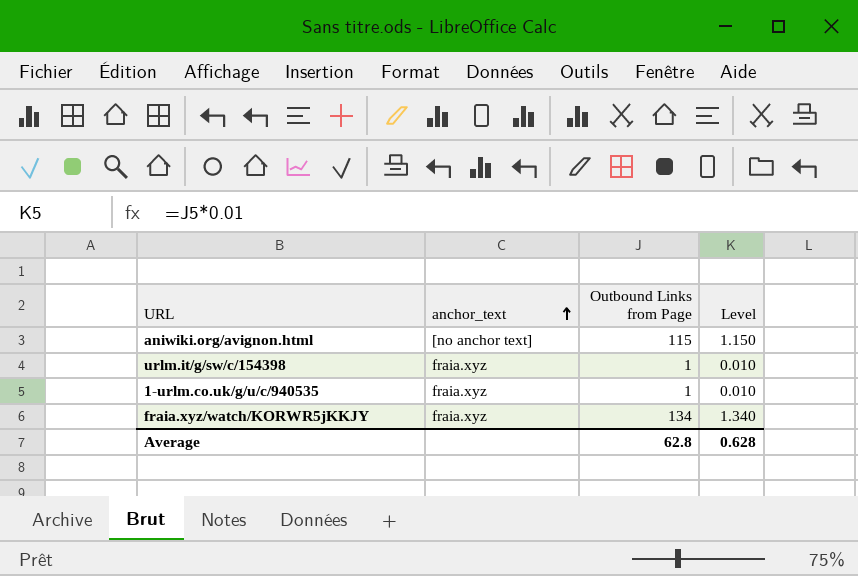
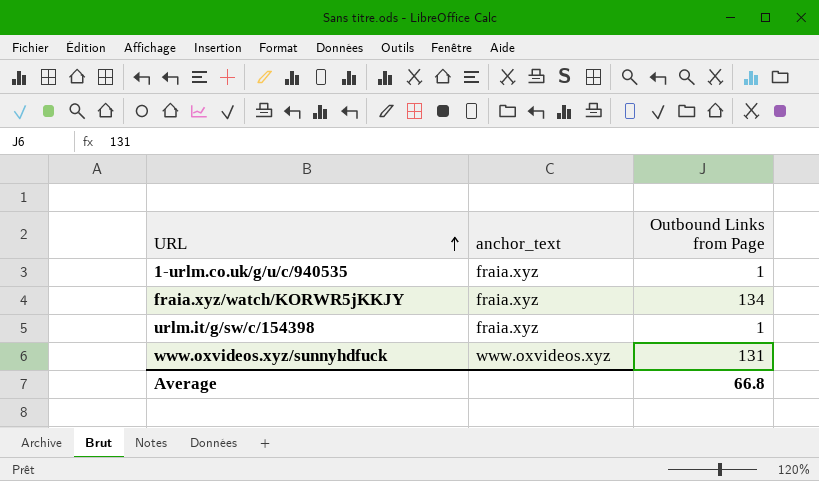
row order: anchor_text ascending -> URL ascending
column Level | formula: [Outbound Links from Page] * 0.01 -> none
row aniwiki.org/avignon.html: [no anchor text] | 115 | 1.150 -> none
row www.oxvideos.xyz/sunnyhdfuck: none -> www.oxvideos.xyz | 131
Average | Outbound Links from Page: 62.8 -> 66.8

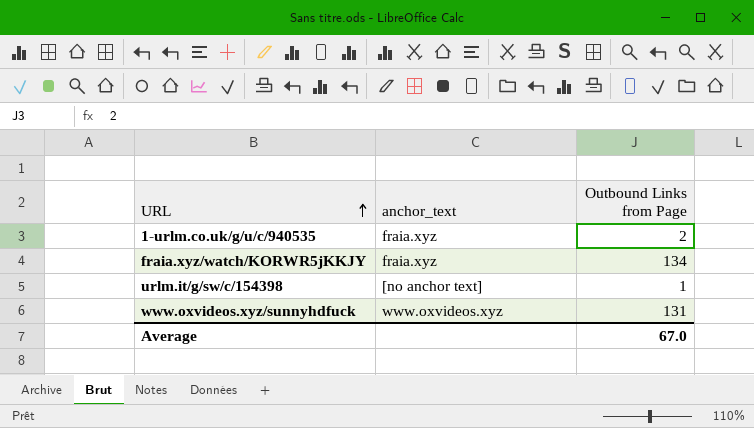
1-urlm.co.uk/g/u/c/940535 | Outbound Links from Page: 1 -> 2
urlm.it/g/sw/c/154398 | anchor_text: fraia.xyz -> [no anchor text]
Average | Outbound Links from Page: 66.8 -> 67.0

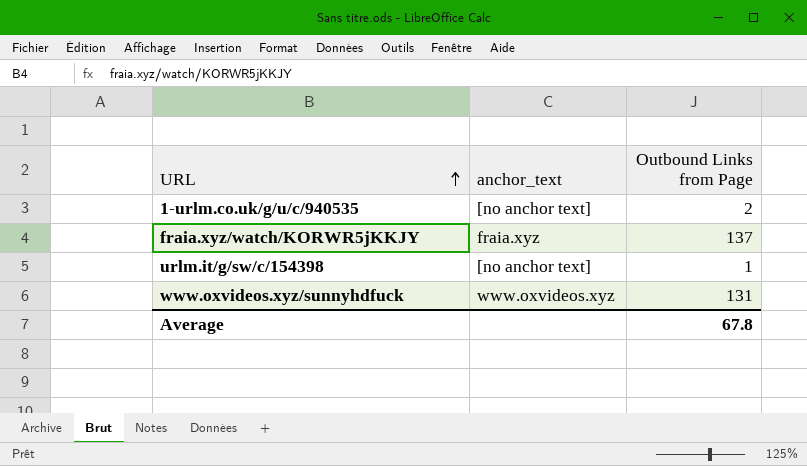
1-urlm.co.uk/g/u/c/940535 | anchor_text: fraia.xyz -> [no anchor text]
fraia.xyz/watch/KORWR5jKKJY | Outbound Links from Page: 134 -> 137
Average | Outbound Links from Page: 67.0 -> 67.8

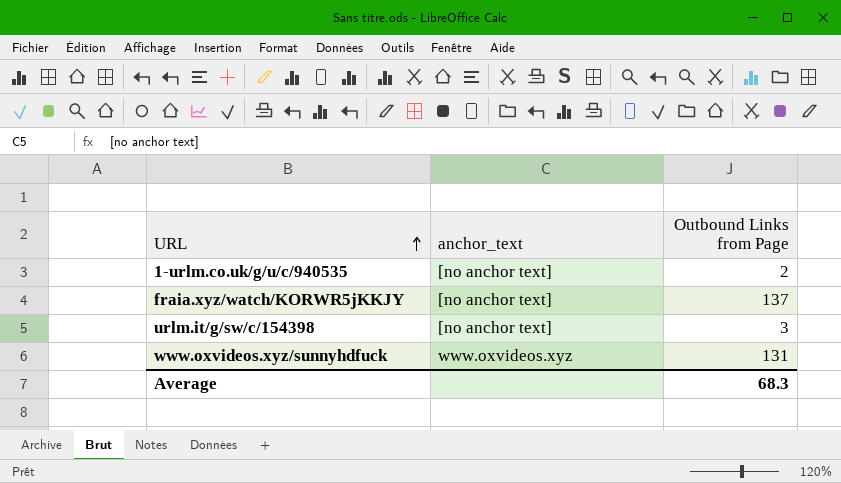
fraia.xyz/watch/KORWR5jKKJY | anchor_text: fraia.xyz -> [no anchor text]
urlm.it/g/sw/c/154398 | Outbound Links from Page: 1 -> 3
Average | Outbound Links from Page: 67.8 -> 68.3

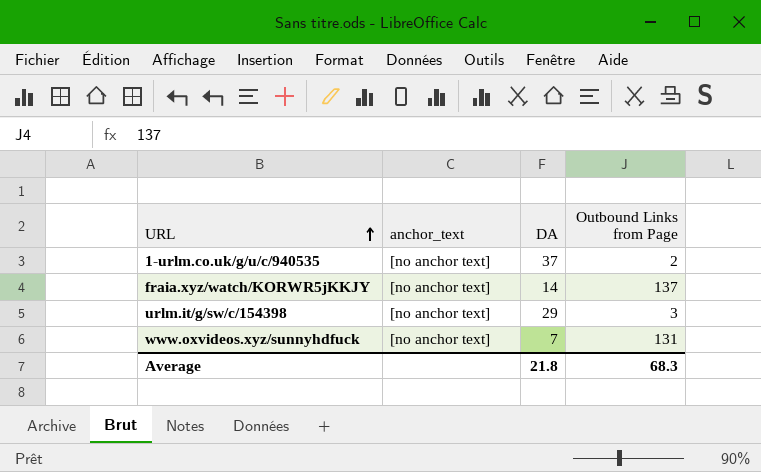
column DA | position: none -> 3
www.oxvideos.xyz/sunnyhdfuck | anchor_text: www.oxvideos.xyz -> [no anchor text]

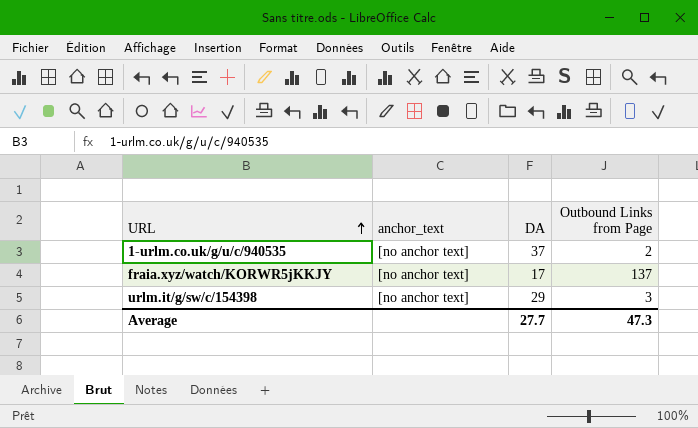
row www.oxvideos.xyz/sunnyhdfuck: [no anchor text] | 7 | 131 -> none
fraia.xyz/watch/KORWR5jKKJY | DA: 14 -> 17
Average | DA: 21.8 -> 27.7
Average | Outbound Links from Page: 68.3 -> 47.3

